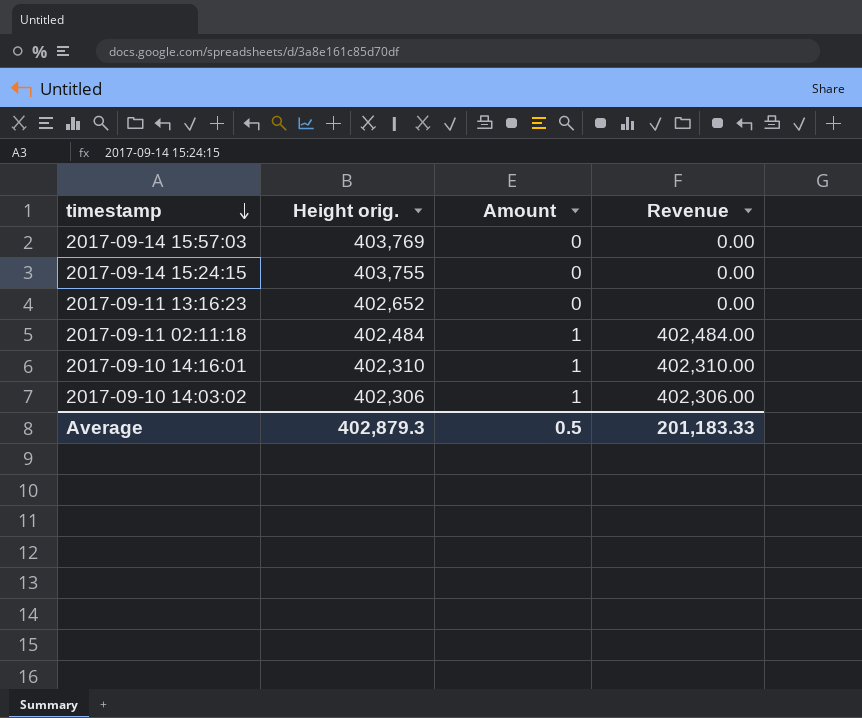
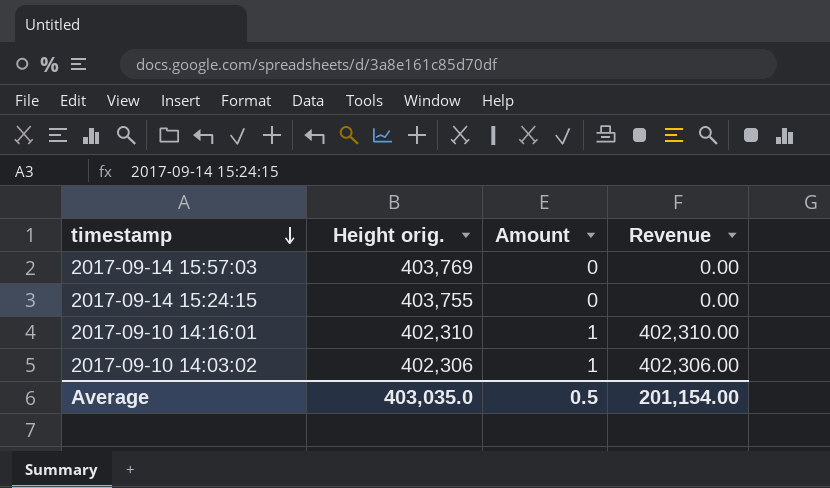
row 2017-09-11 13:16:23: 402,652 | 0 | 0.00 -> none
row 2017-09-11 02:11:18: 402,484 | 1 | 402,484.00 -> none
Average | Height orig.: 402,879.3 -> 403,035.0
Average | Revenue: 201,183.33 -> 201,154.00

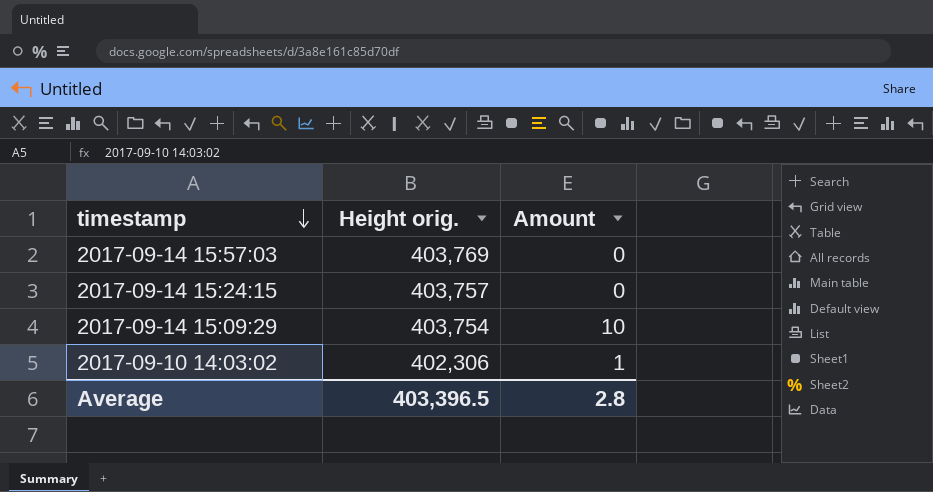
column Revenue | formula: [Height orig.] * [Amount] -> none
row 2017-09-10 14:16:01: 402,310 | 1 | 402,310.00 -> none
2017-09-14 15:24:15 | Height orig.: 403,755 -> 403,757
row 2017-09-14 15:09:29: none -> 403,754 | 10
Average | Height orig.: 403,035.0 -> 403,396.5
Average | Amount: 0.5 -> 2.8

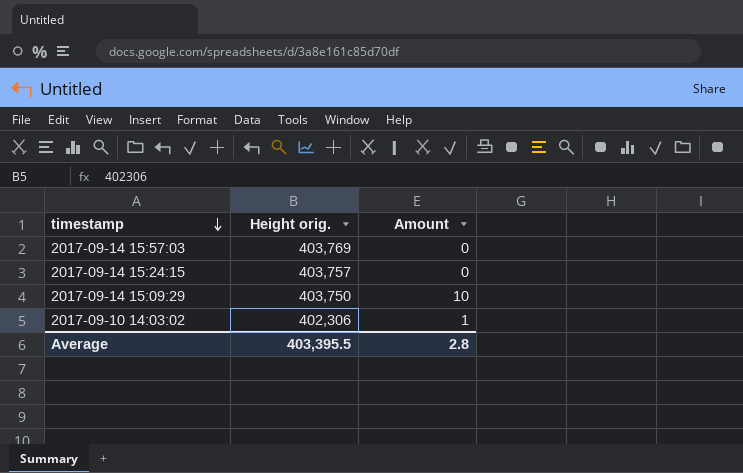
2017-09-14 15:09:29 | Height orig.: 403,754 -> 403,750
Average | Height orig.: 403,396.5 -> 403,395.5

